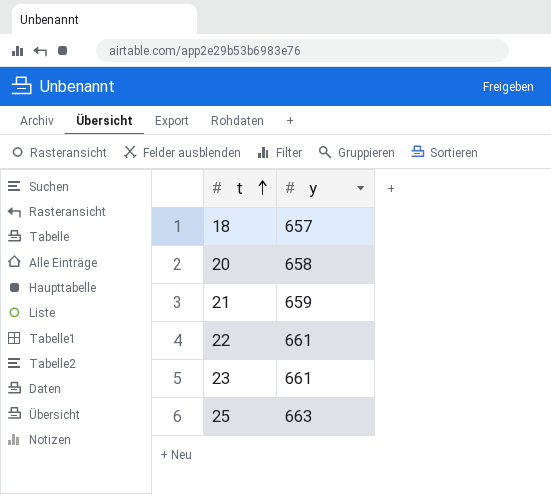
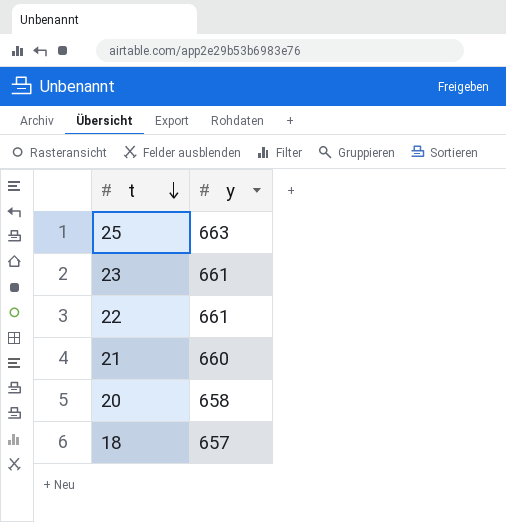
row order: t ascending -> t descending
21 | y: 659 -> 660

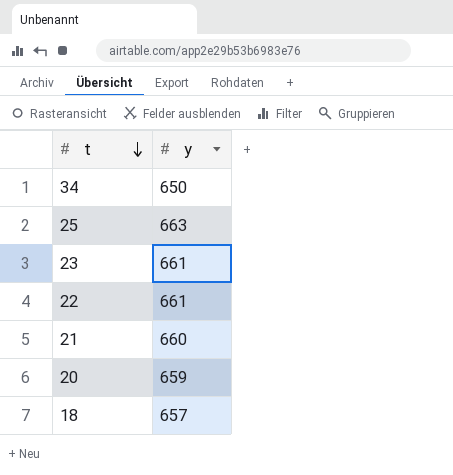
row 34: none -> 650
20 | y: 658 -> 659

